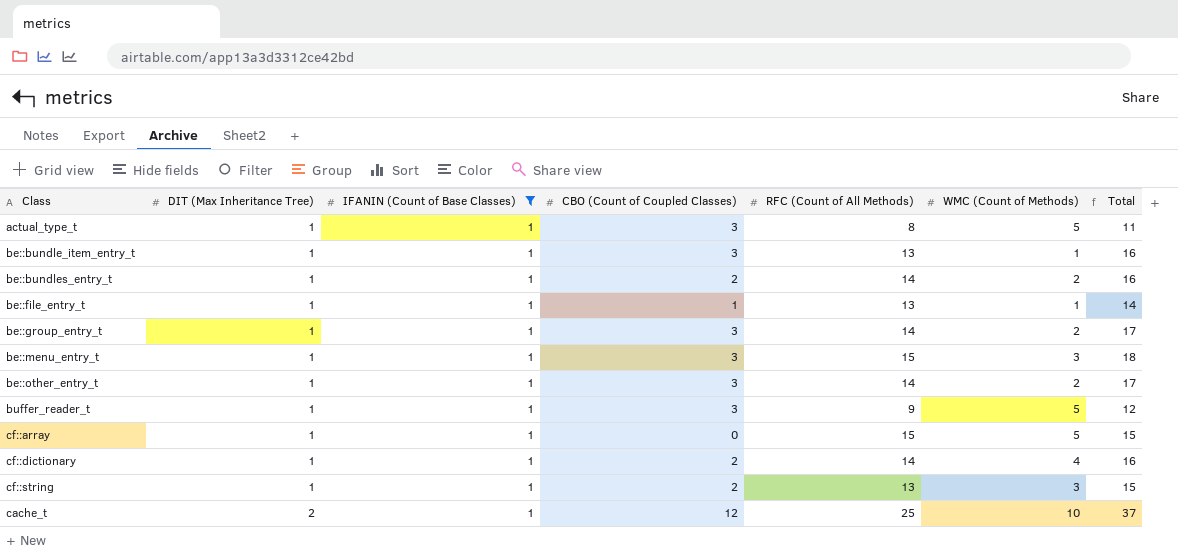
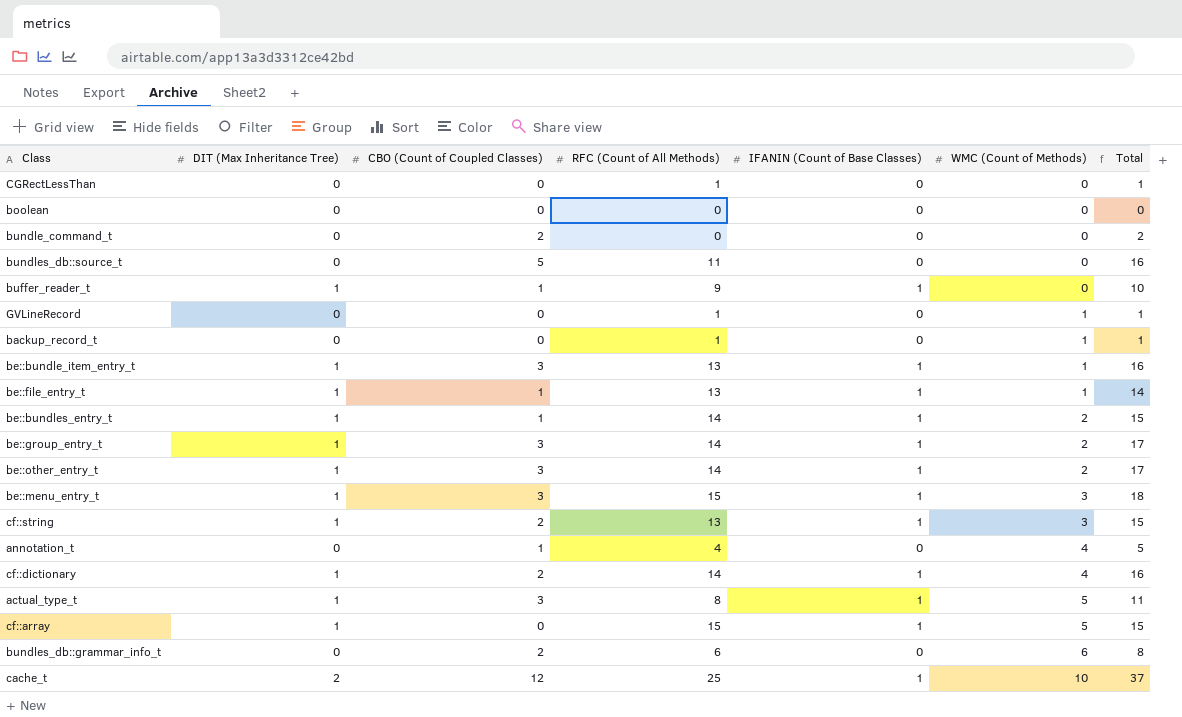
filter: IFANIN (Count of Base Classes) = 1 -> none
row order: DIT (Max Inheritance Tree) ascending -> WMC (Count of Methods) ascending
column IFANIN (Count of Base Classes) | position: 3 -> 5
buffer_reader_t | CBO (Count of Coupled Classes): 3 -> 1
buffer_reader_t | WMC (Count of Methods): 5 -> 0
buffer_reader_t | Total: 12 -> 10
be::bundles_entry_t | CBO (Count of Coupled Classes): 2 -> 1
be::bundles_entry_t | Total: 16 -> 15

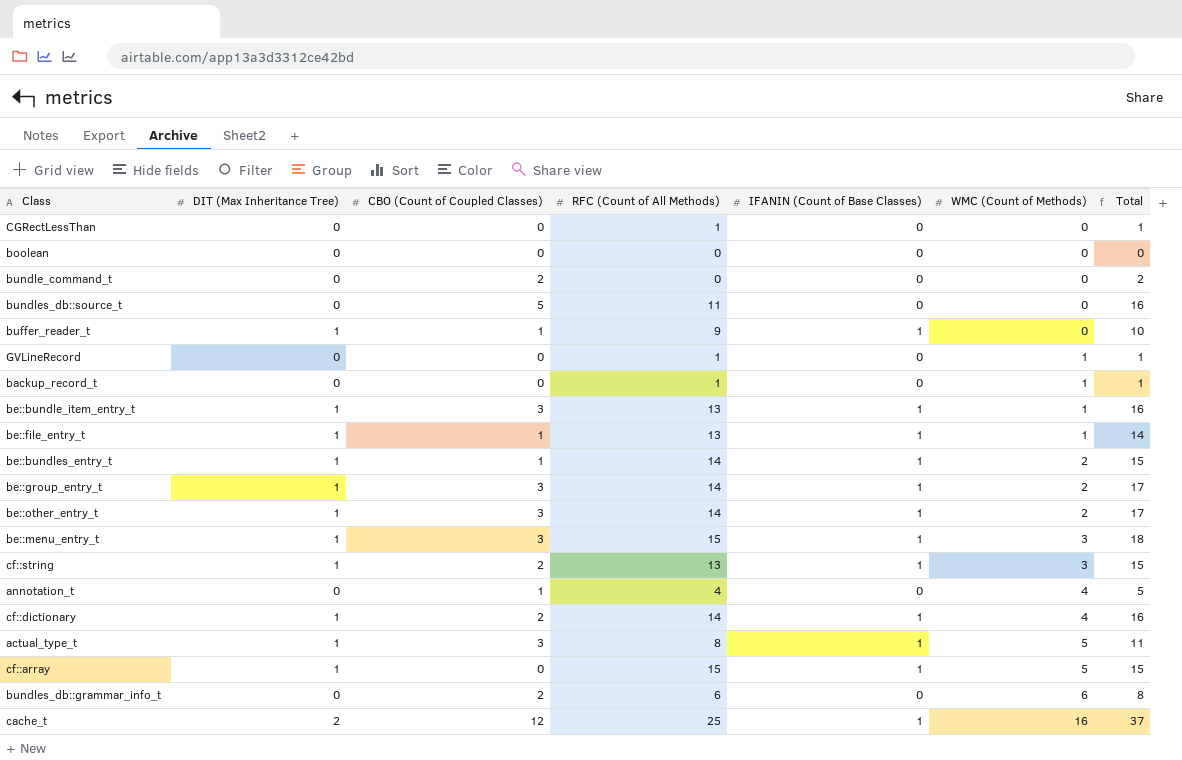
cache_t | WMC (Count of Methods): 10 -> 16

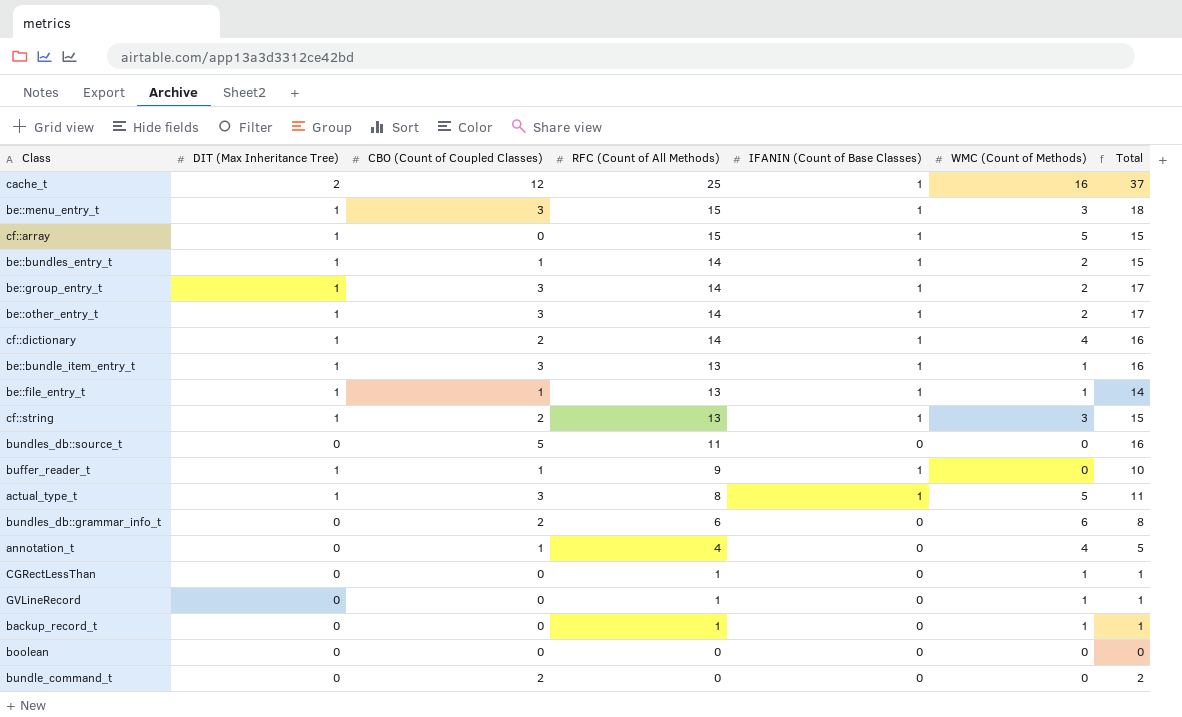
row order: WMC (Count of Methods) ascending -> RFC (Count of All Methods) descending
CGRectLessThan | WMC (Count of Methods): 0 -> 1

